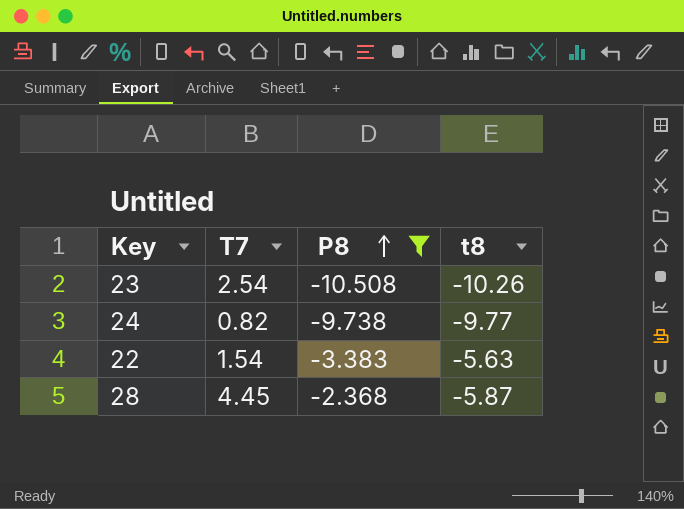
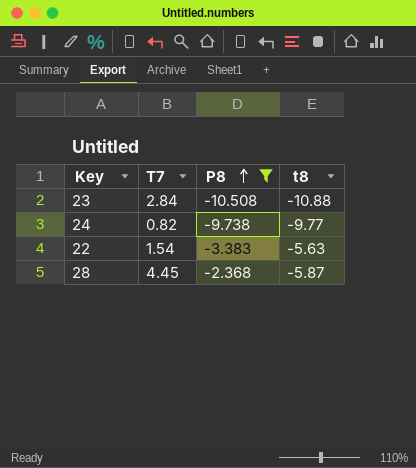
23 | T7: 2.54 -> 2.84
23 | t8: -10.26 -> -10.88

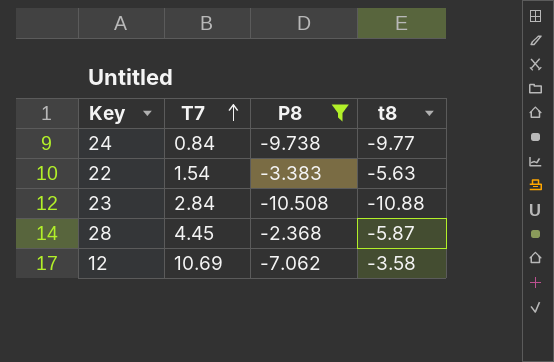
row order: P8 ascending -> T7 ascending
24 | T7: 0.82 -> 0.84
row 12: none -> 10.69 | -7.062 | -3.58

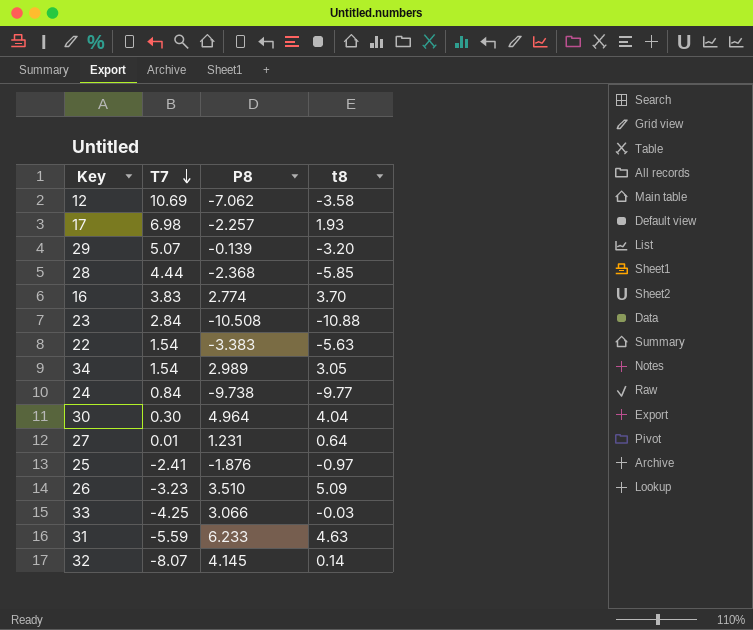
filter: P8 <= -2.368 -> none
row order: T7 ascending -> T7 descending
28 | T7: 4.45 -> 4.44
28 | t8: -5.87 -> -5.85

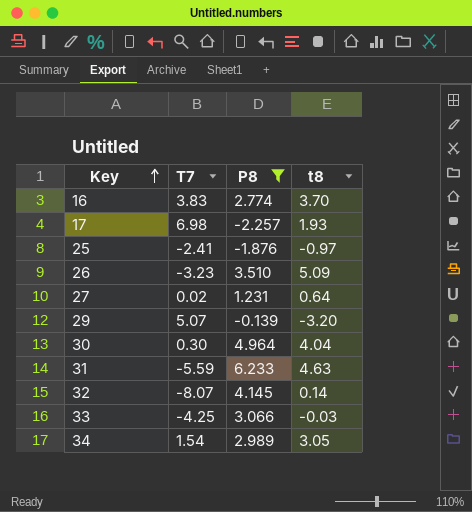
filter: none -> P8 >= -2.257
row order: T7 descending -> Key ascending
27 | T7: 0.01 -> 0.02

